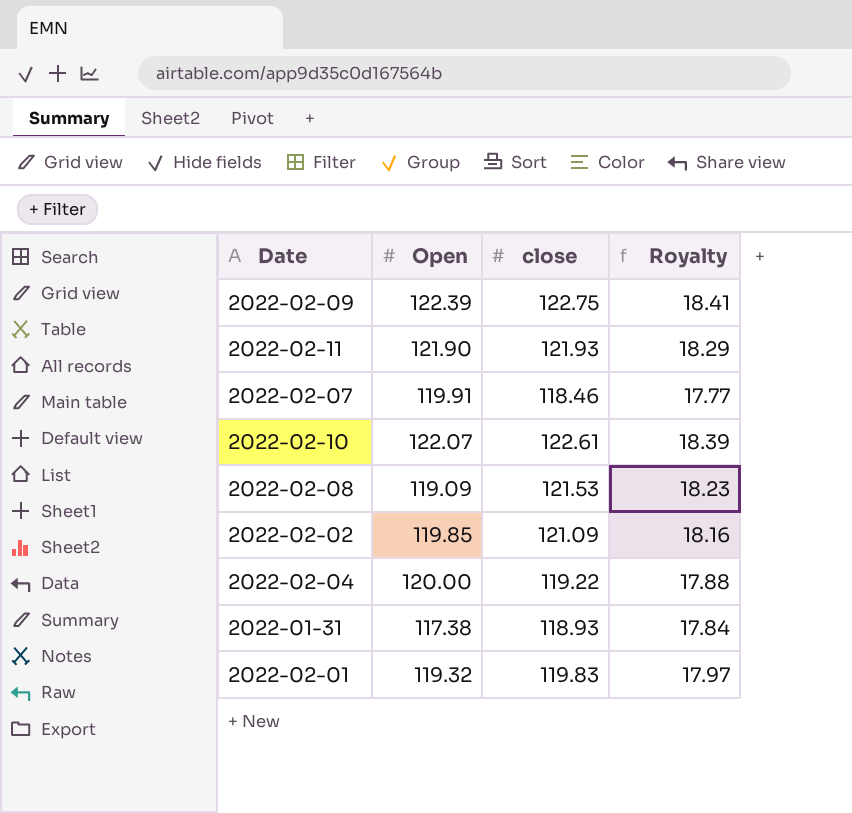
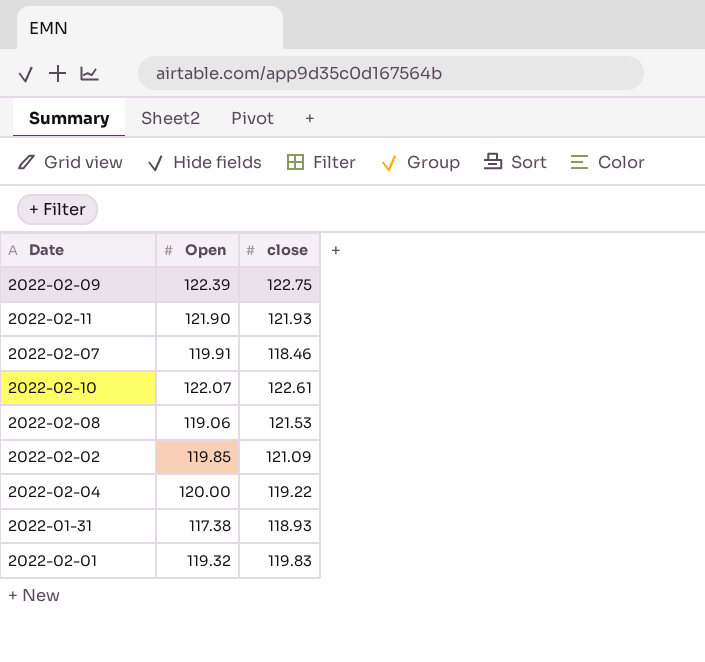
column Royalty | formula: [close] * 0.15 -> none
2022-02-08 | Open: 119.09 -> 119.06

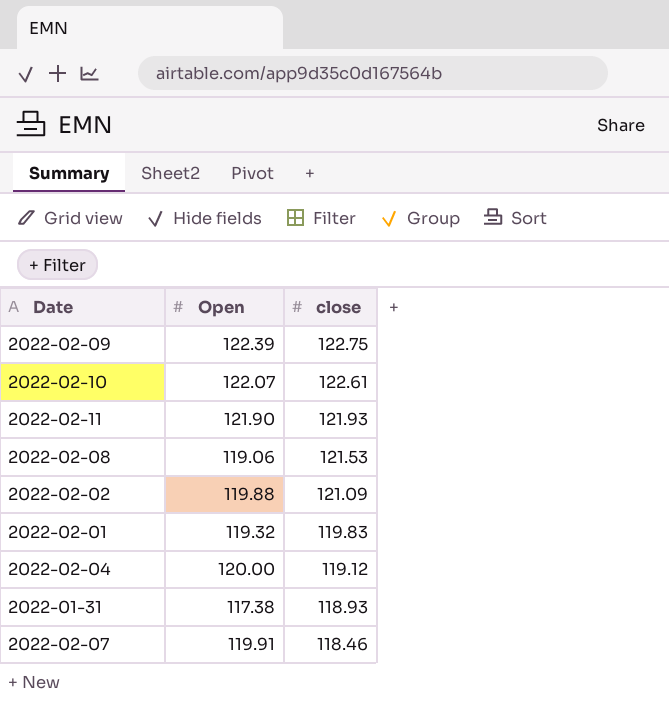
row order: none -> close descending
2022-02-02 | Open: 119.85 -> 119.88
2022-02-04 | close: 119.22 -> 119.12

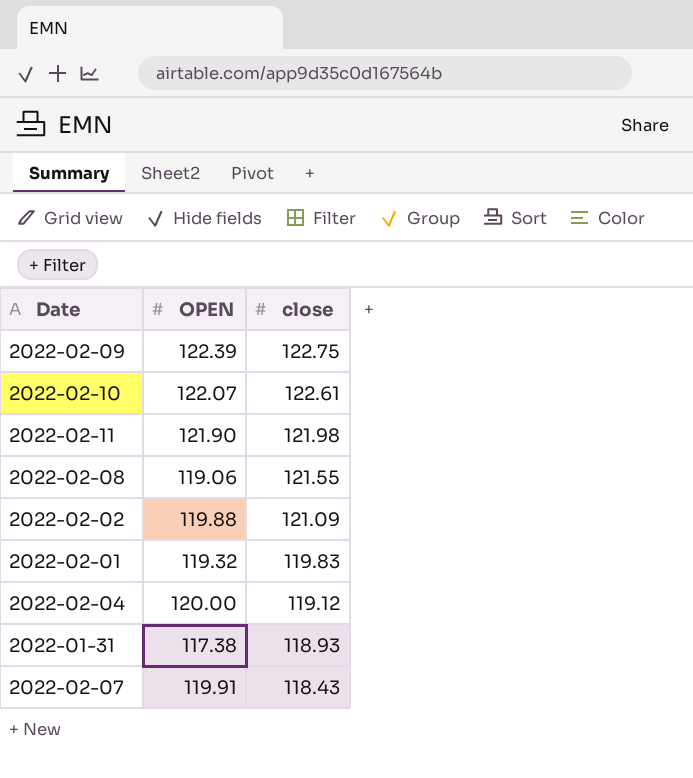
column name: Open -> OPEN
2022-02-11 | close: 121.93 -> 121.98
2022-02-08 | close: 121.53 -> 121.55
2022-02-07 | close: 118.46 -> 118.43

